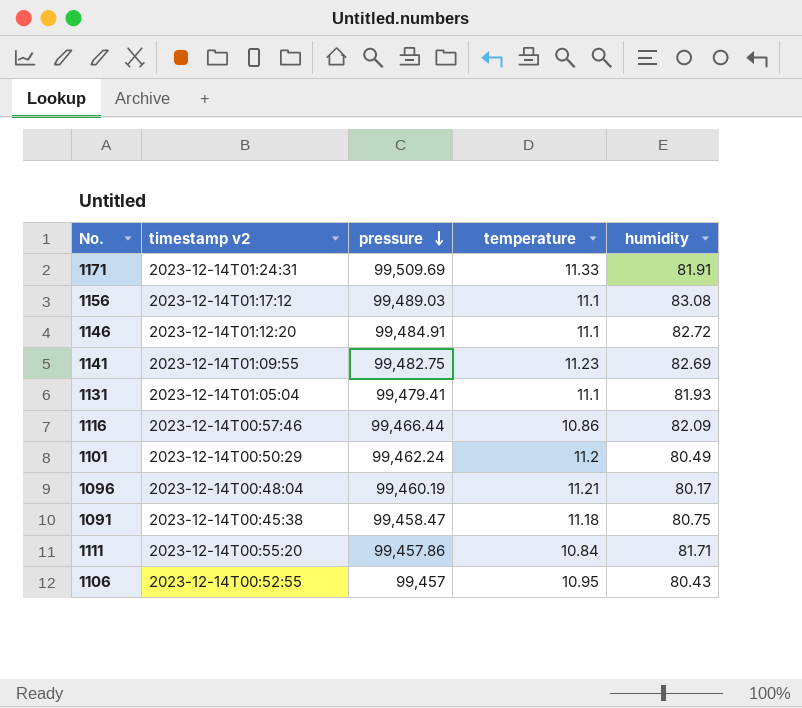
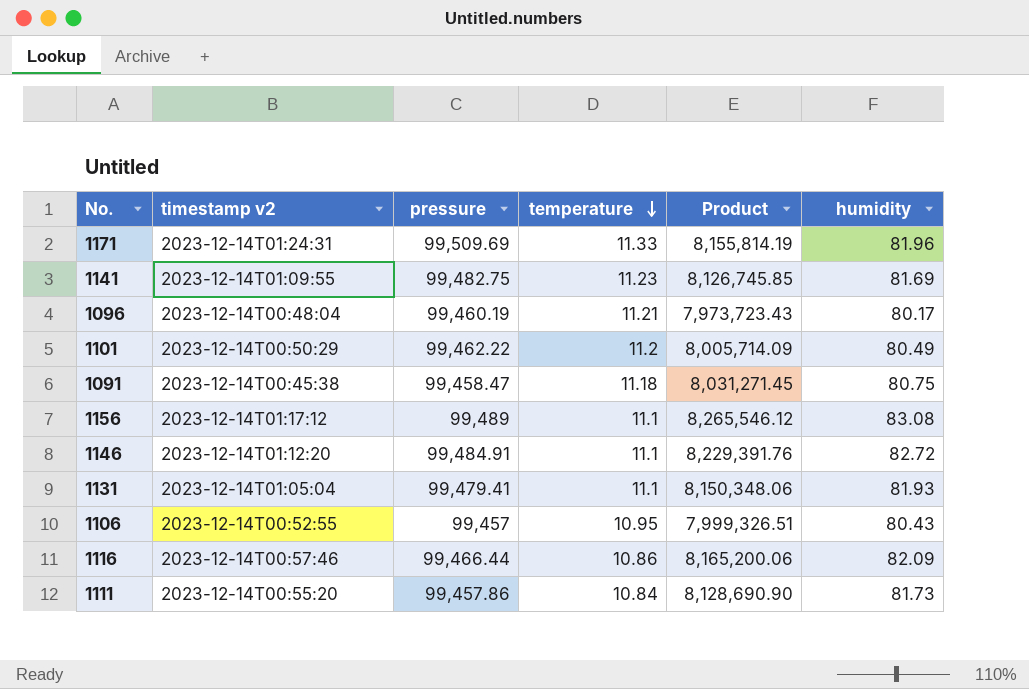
row order: pressure descending -> temperature descending
column Product | formula: none -> [pressure] * [humidity]
1171 | humidity: 81.91 -> 81.96
1141 | humidity: 82.69 -> 81.69
1101 | pressure: 99,462.24 -> 99,462.22
1156 | pressure: 99,489.03 -> 99,489
1111 | humidity: 81.71 -> 81.73

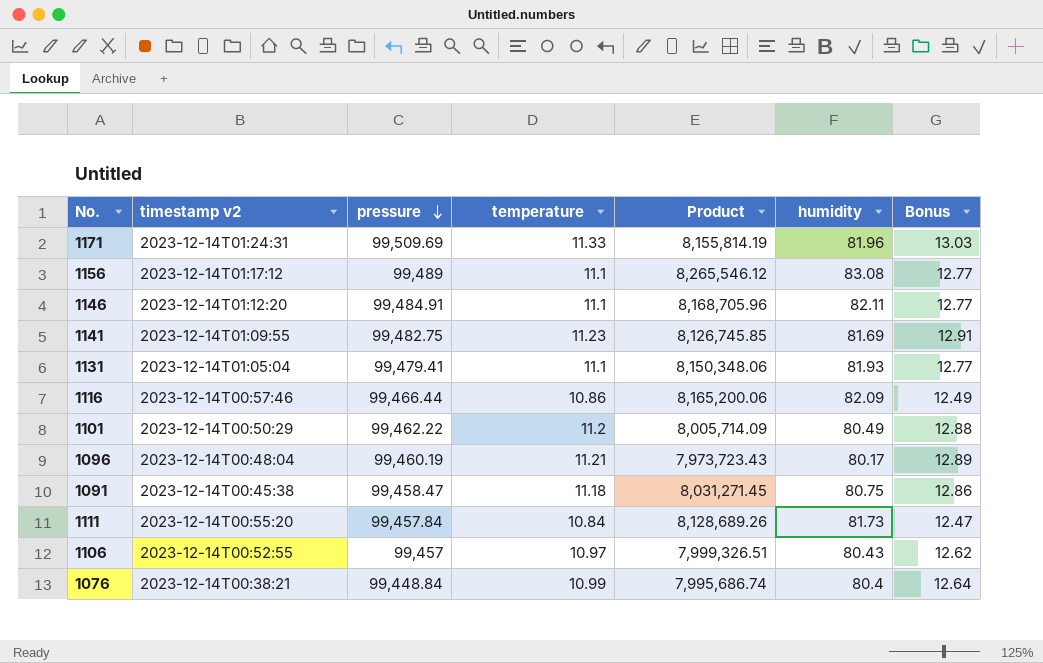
row order: temperature descending -> pressure descending
column Bonus | formula: none -> [temperature] * 1.15
1146 | Product: 8,229,391.76 -> 8,168,705.96
1146 | humidity: 82.72 -> 82.11
1111 | pressure: 99,457.86 -> 99,457.84
1111 | Product: 8,128,690.90 -> 8,128,689.26
1106 | temperature: 10.95 -> 10.97
row 1076: none -> 2023-12-14T00:38:21 | 99,448.84 | 10.99 | 7,995,686.74 | 80.4 | 12.64

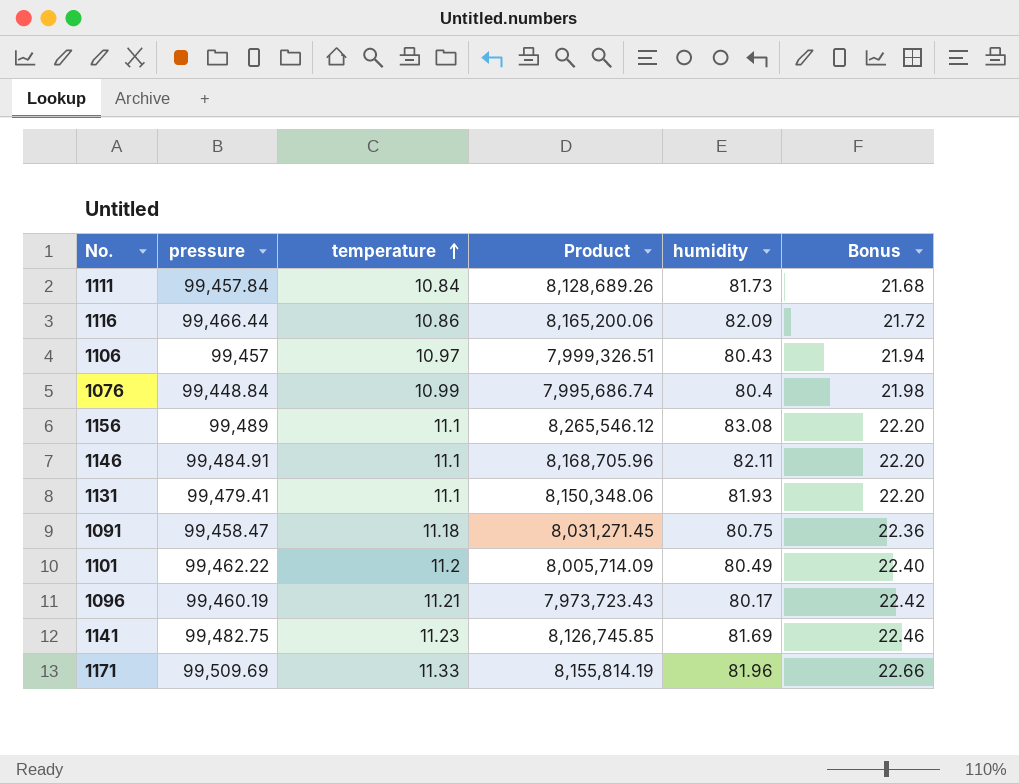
row order: pressure descending -> temperature ascending
column timestamp v2 | position: 2 -> none
column Bonus | formula: [temperature] * 1.15 -> [temperature] * 2

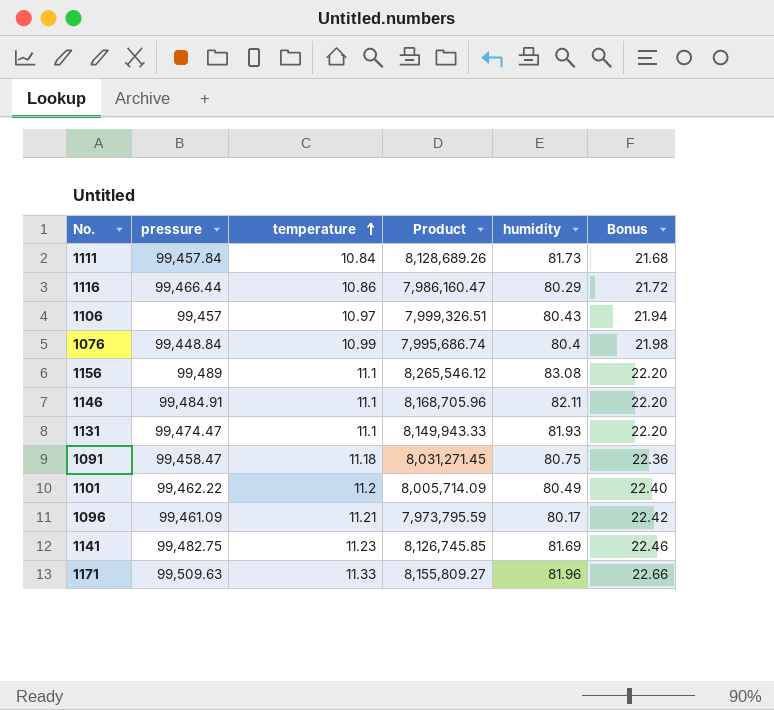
1116 | Product: 8,165,200.06 -> 7,986,160.47
1116 | humidity: 82.09 -> 80.29
1131 | pressure: 99,479.41 -> 99,474.47
1131 | Product: 8,150,348.06 -> 8,149,943.33
1096 | pressure: 99,460.19 -> 99,461.09
1096 | Product: 7,973,723.43 -> 7,973,795.59
1171 | pressure: 99,509.69 -> 99,509.63
1171 | Product: 8,155,814.19 -> 8,155,809.27

